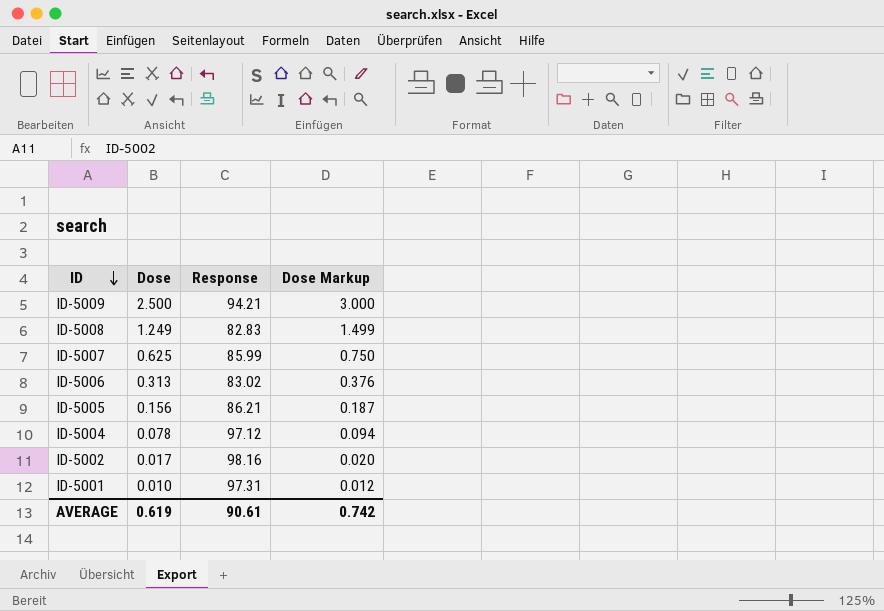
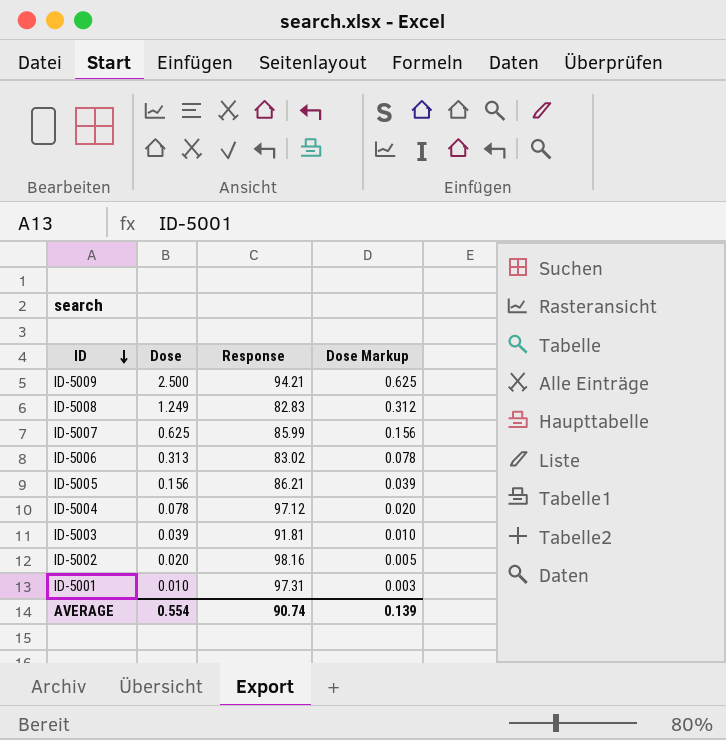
column Dose Markup | formula: [Dose] * 1.2 -> [Dose] * 0.25
row ID-5003: none -> 0.039 | 91.81 | 0.010
ID-5002 | Dose: 0.017 -> 0.020
AVERAGE | Dose: 0.619 -> 0.554
AVERAGE | Response: 90.61 -> 90.74
AVERAGE | Dose Markup: 0.742 -> 0.139

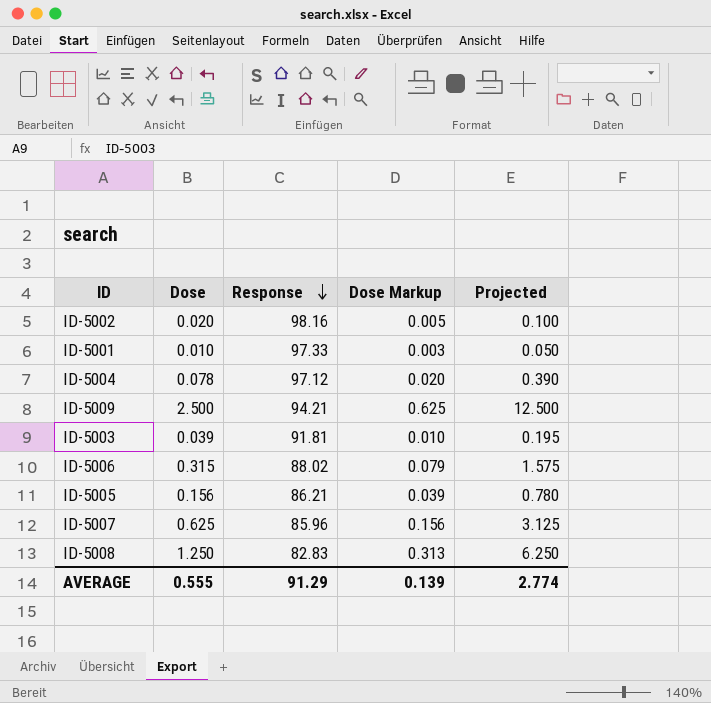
row order: ID descending -> Response descending
column Projected | formula: none -> [Dose] * 5
ID-5001 | Response: 97.31 -> 97.33
ID-5006 | Dose: 0.313 -> 0.315
ID-5006 | Response: 83.02 -> 88.02
ID-5006 | Dose Markup: 0.078 -> 0.079
ID-5007 | Response: 85.99 -> 85.96
ID-5008 | Dose: 1.249 -> 1.250
ID-5008 | Dose Markup: 0.312 -> 0.313
AVERAGE | Dose: 0.554 -> 0.555
AVERAGE | Response: 90.74 -> 91.29

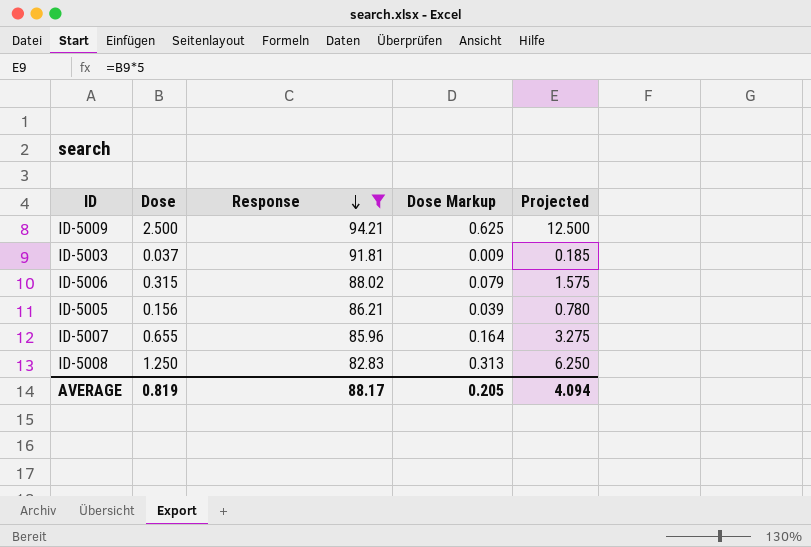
filter: none -> Response <= 94.21
ID-5003 | Dose: 0.039 -> 0.037
ID-5003 | Dose Markup: 0.010 -> 0.009
ID-5003 | Projected: 0.195 -> 0.185
ID-5007 | Dose: 0.625 -> 0.655
ID-5007 | Dose Markup: 0.156 -> 0.164
ID-5007 | Projected: 3.125 -> 3.275
AVERAGE | Dose: 0.555 -> 0.819
AVERAGE | Response: 91.29 -> 88.17
AVERAGE | Dose Markup: 0.139 -> 0.205
AVERAGE | Projected: 2.774 -> 4.094

